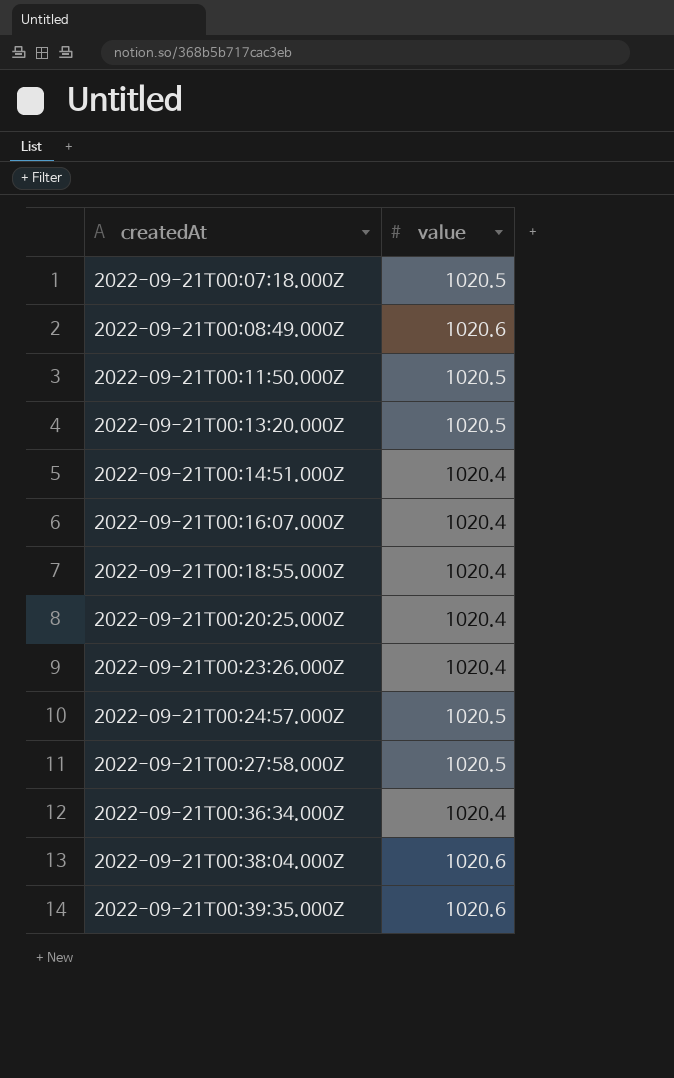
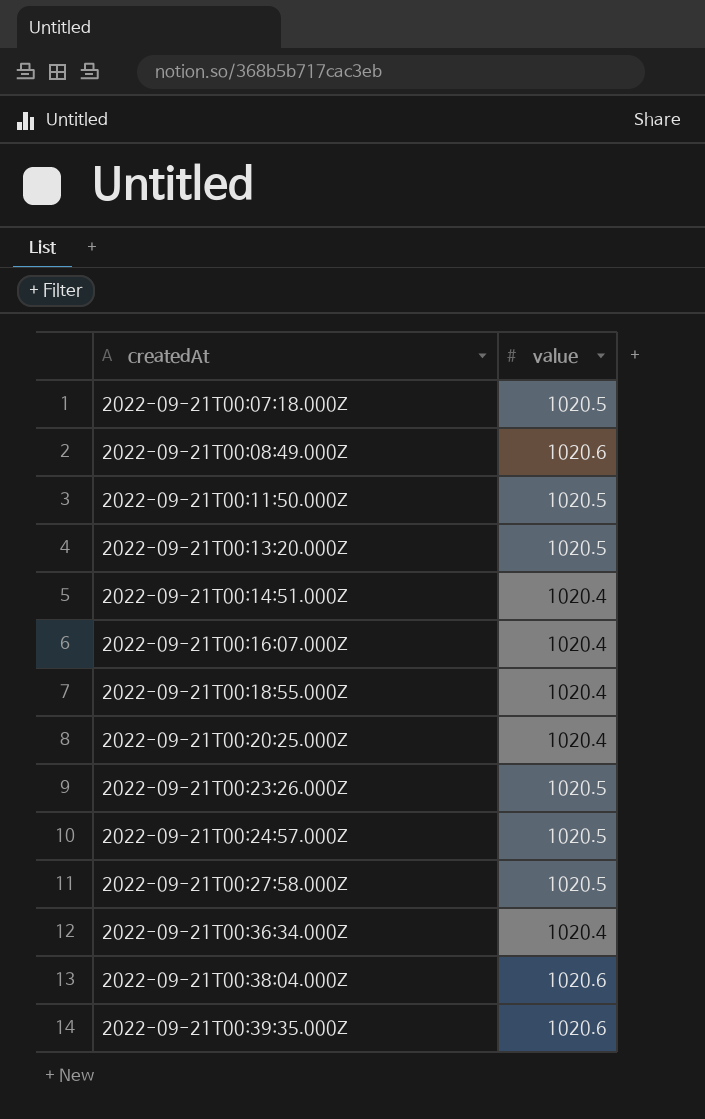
2022-09-21T00:23:26.000Z | value: 1020.4 -> 1020.5

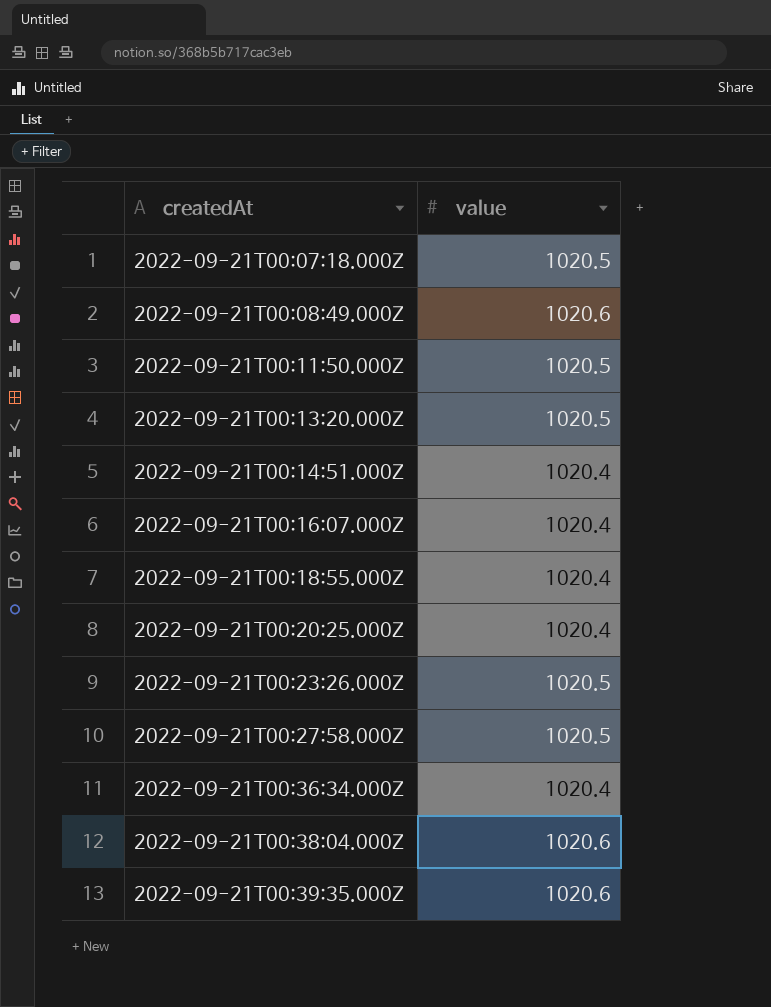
row 2022-09-21T00:24:57.000Z: 1020.5 -> none

